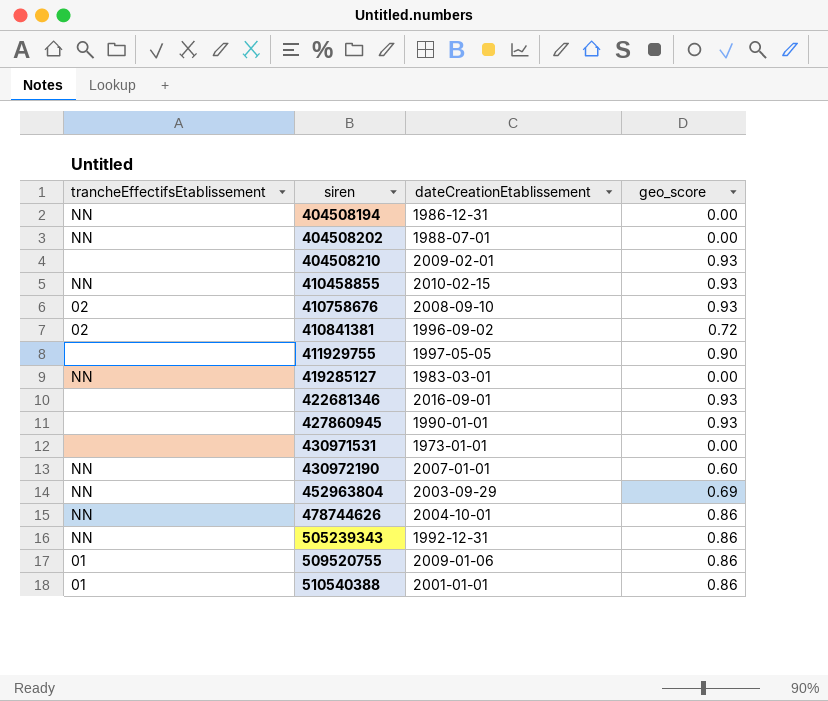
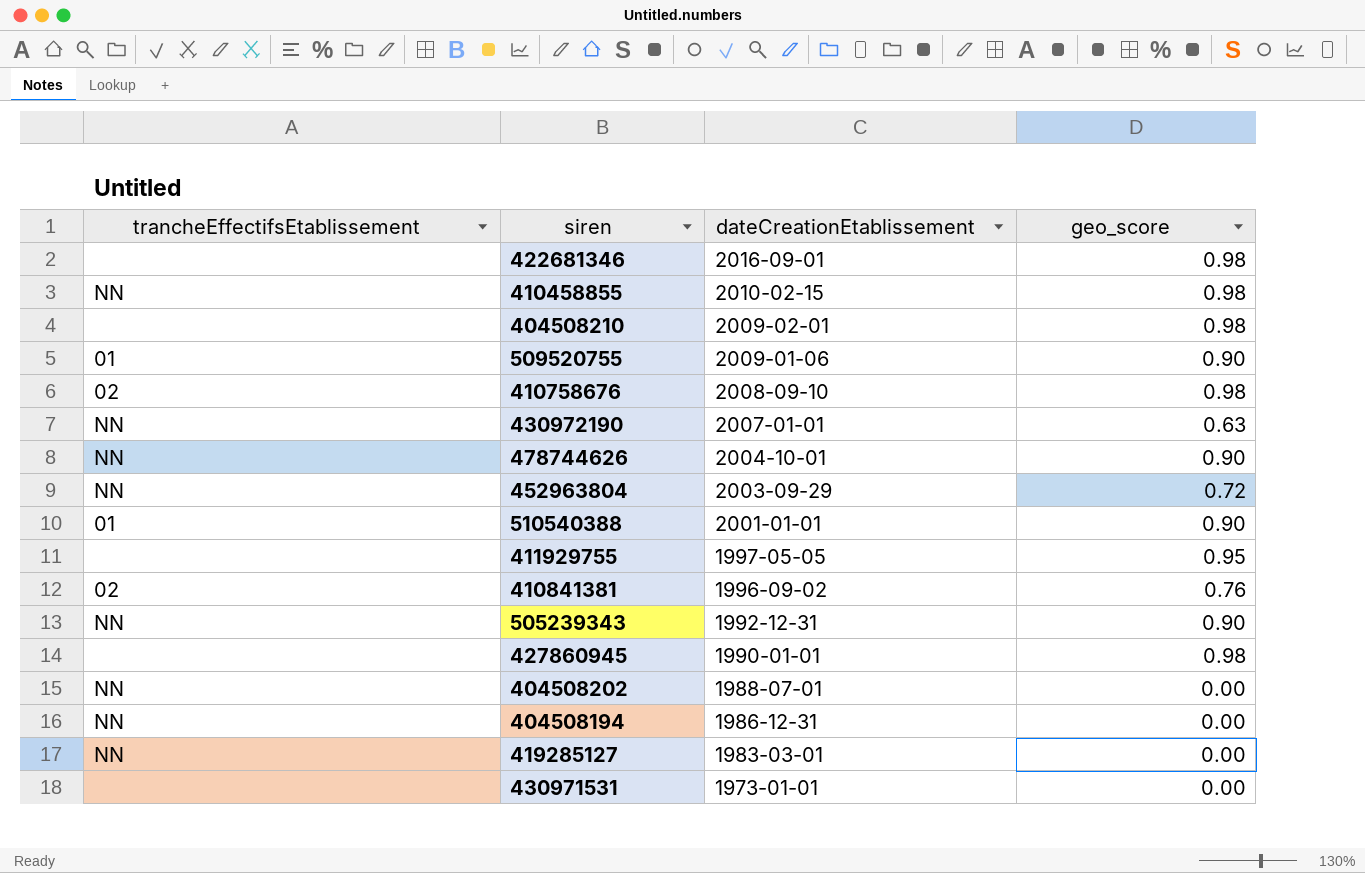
row order: siren ascending -> dateCreationEtablissement descending
422681346 | geo_score: 0.93 -> 0.98
410458855 | geo_score: 0.93 -> 0.98
404508210 | geo_score: 0.93 -> 0.98
509520755 | geo_score: 0.86 -> 0.90
410758676 | geo_score: 0.93 -> 0.98
430972190 | geo_score: 0.60 -> 0.63
478744626 | geo_score: 0.86 -> 0.90
452963804 | geo_score: 0.69 -> 0.72
510540388 | geo_score: 0.86 -> 0.90
411929755 | geo_score: 0.90 -> 0.95
410841381 | geo_score: 0.72 -> 0.76
505239343 | geo_score: 0.86 -> 0.90
427860945 | geo_score: 0.93 -> 0.98

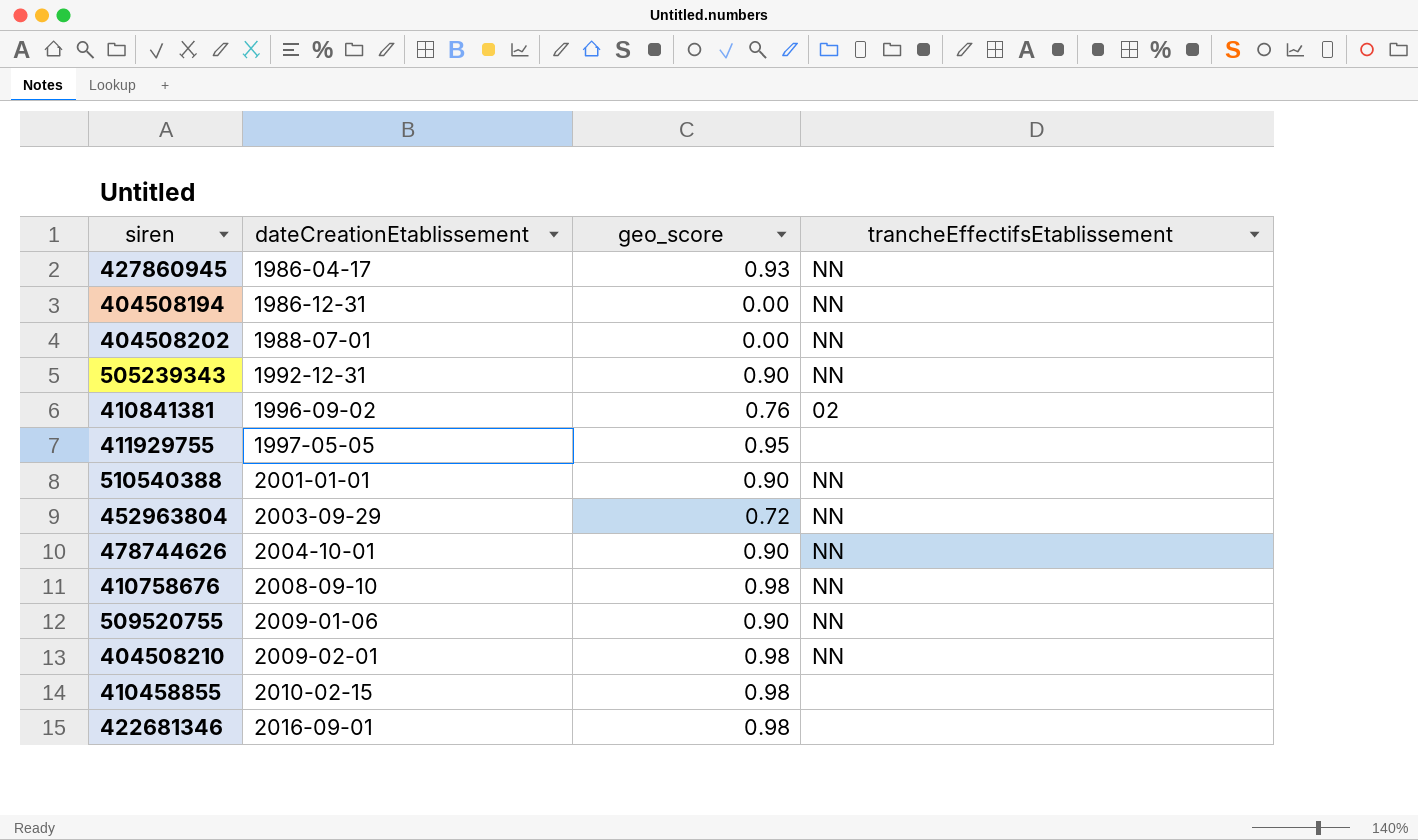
row order: dateCreationEtablissement descending -> dateCreationEtablissement ascending
column trancheEffectifsEtablissement | position: 1 -> 4
row 430972190: NN | 2007-01-01 | 0.63 -> none
row 419285127: NN | 1983-03-01 | 0.00 -> none
row 430971531: none | 1973-01-01 | 0.00 -> none
427860945 | dateCreationEtablissement: 1990-01-01 -> 1986-04-17
427860945 | geo_score: 0.98 -> 0.93
427860945 | trancheEffectifsEtablissement: none -> NN
510540388 | trancheEffectifsEtablissement: 01 -> NN
410758676 | trancheEffectifsEtablissement: 02 -> NN
509520755 | trancheEffectifsEtablissement: 01 -> NN
404508210 | trancheEffectifsEtablissement: none -> NN
410458855 | trancheEffectifsEtablissement: NN -> none

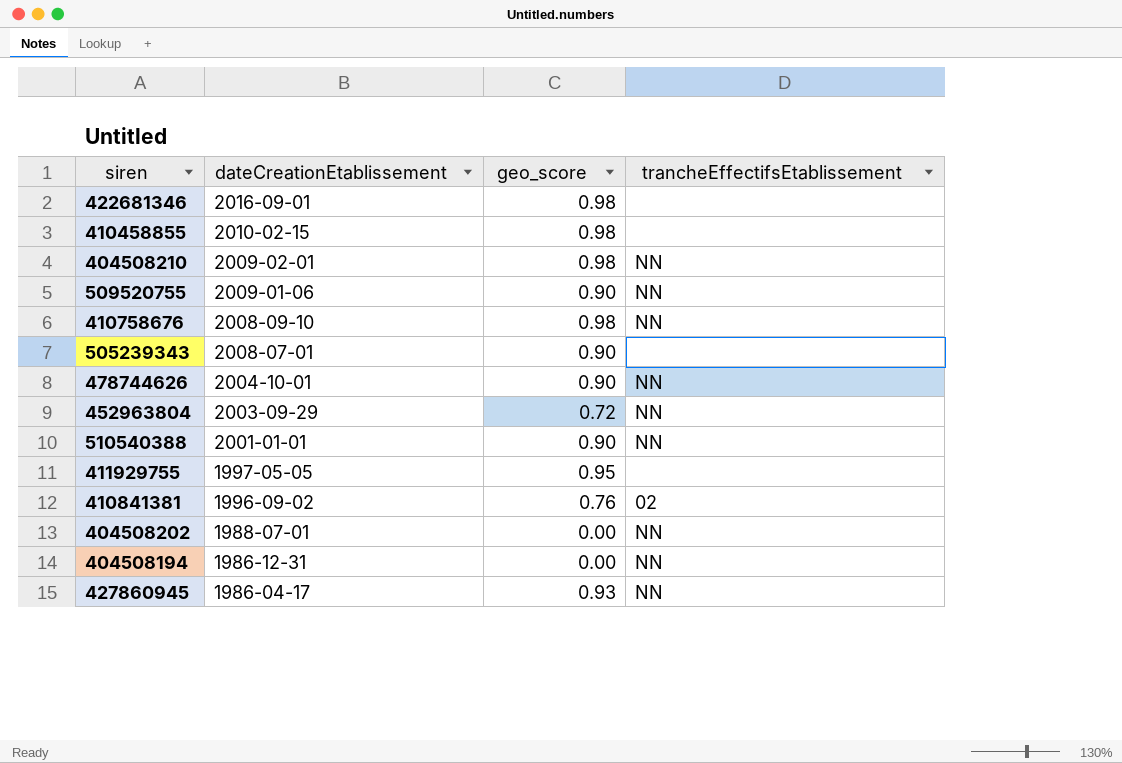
row order: dateCreationEtablissement ascending -> dateCreationEtablissement descending
505239343 | dateCreationEtablissement: 1992-12-31 -> 2008-07-01
505239343 | trancheEffectifsEtablissement: NN -> none

